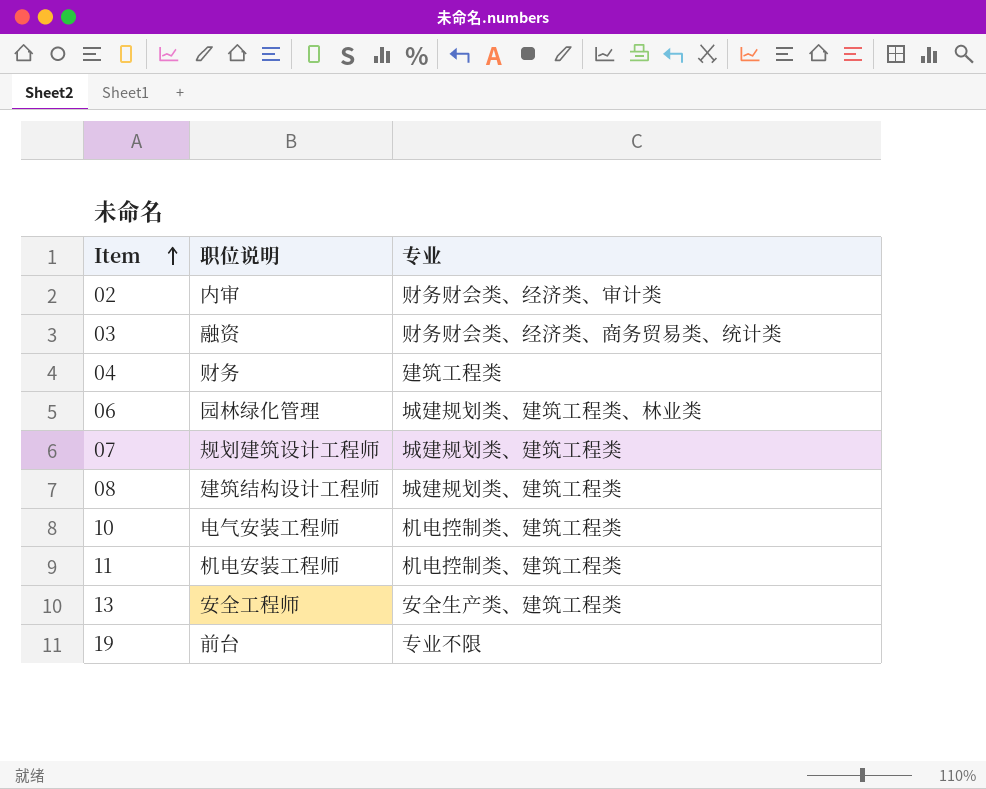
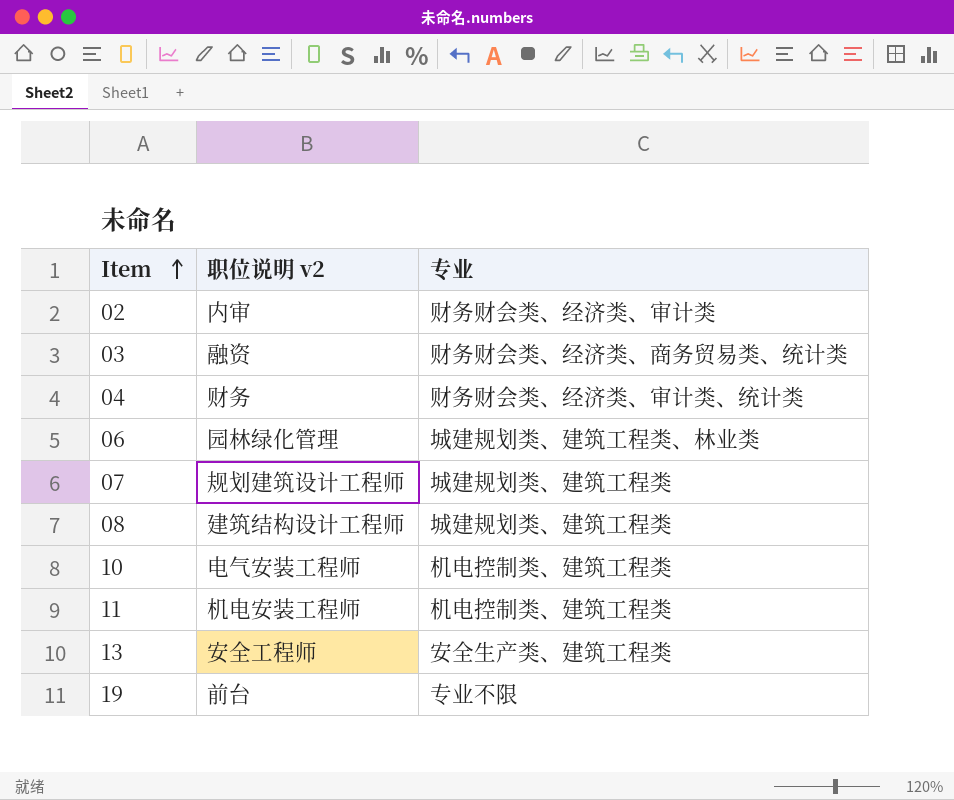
column name: 职位说明 -> 职位说明 v2
04 | 专业: 建筑工程类 -> 财务财会类、经济类、审计类、统计类

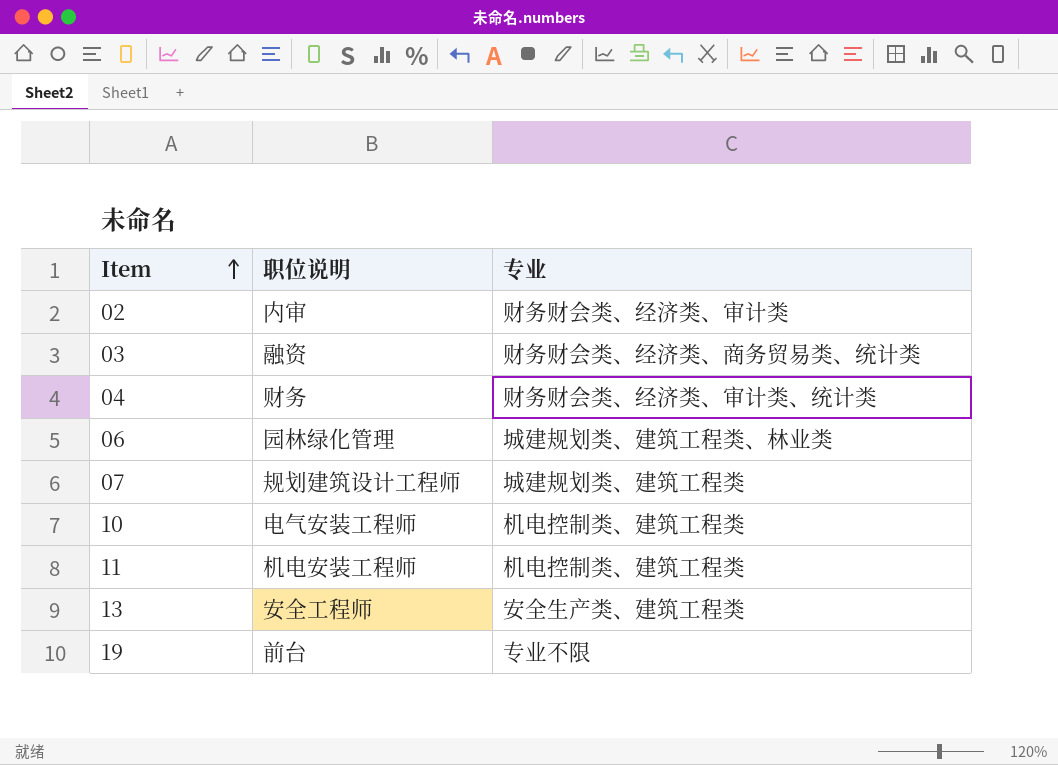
column name: 职位说明 v2 -> 职位说明
row 08: 建筑结构设计工程师 | 城建规划类、建筑工程类 -> none

